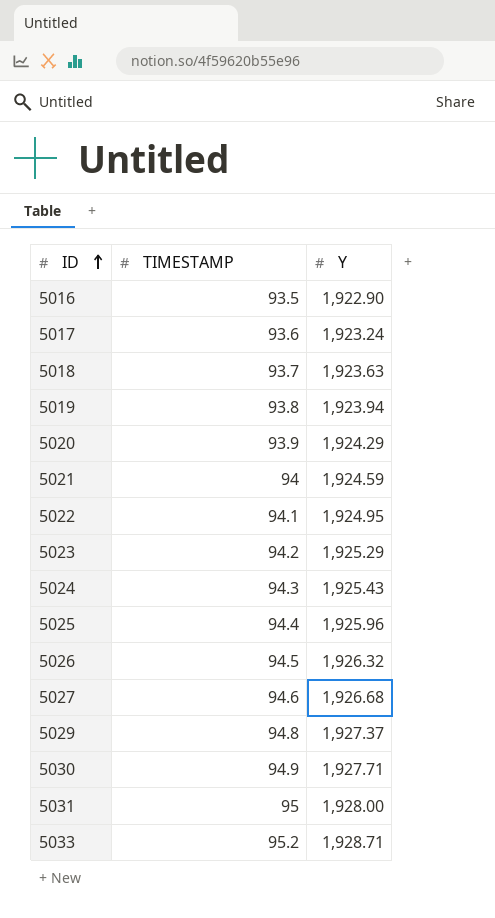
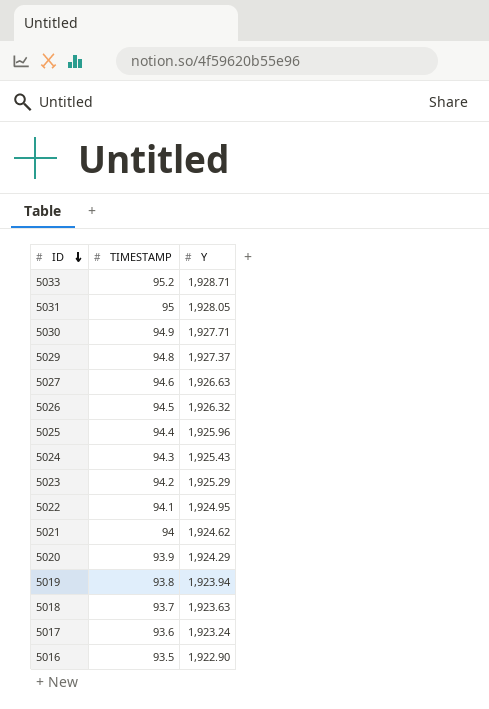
row order: ID ascending -> ID descending
5031 | Y: 1,928.00 -> 1,928.05
5027 | Y: 1,926.68 -> 1,926.63
5021 | Y: 1,924.59 -> 1,924.62

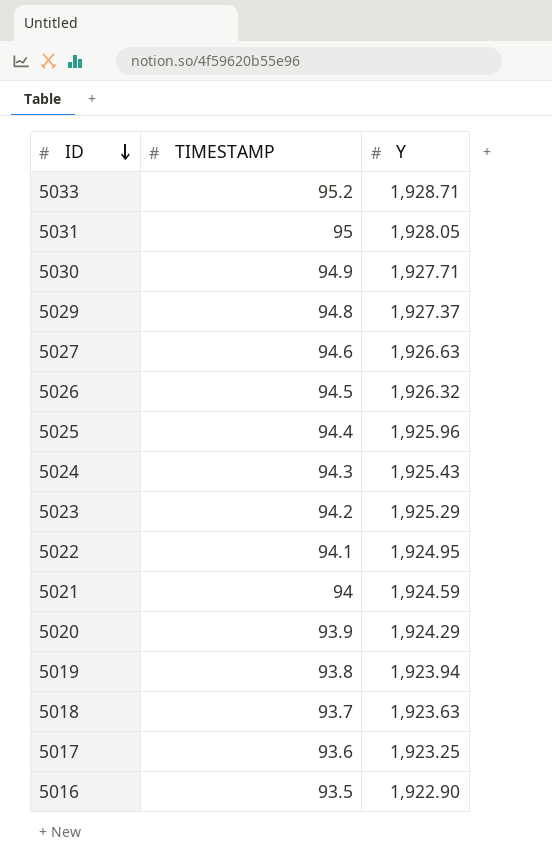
5021 | Y: 1,924.62 -> 1,924.59
5017 | Y: 1,923.24 -> 1,923.25

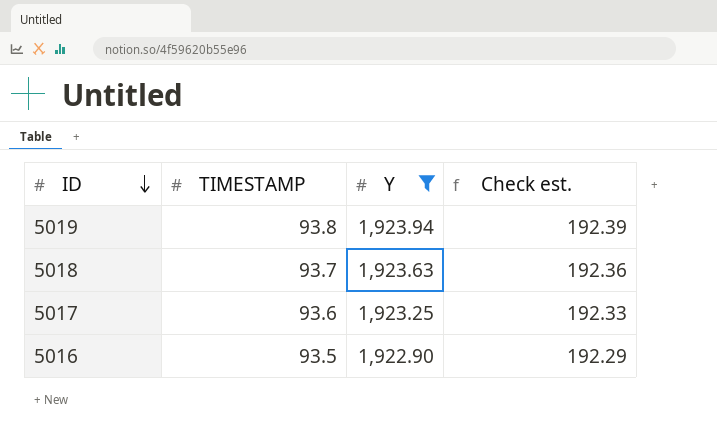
filter: none -> Y <= 1,923.94
column Check est. | formula: none -> [Y] * 0.1

